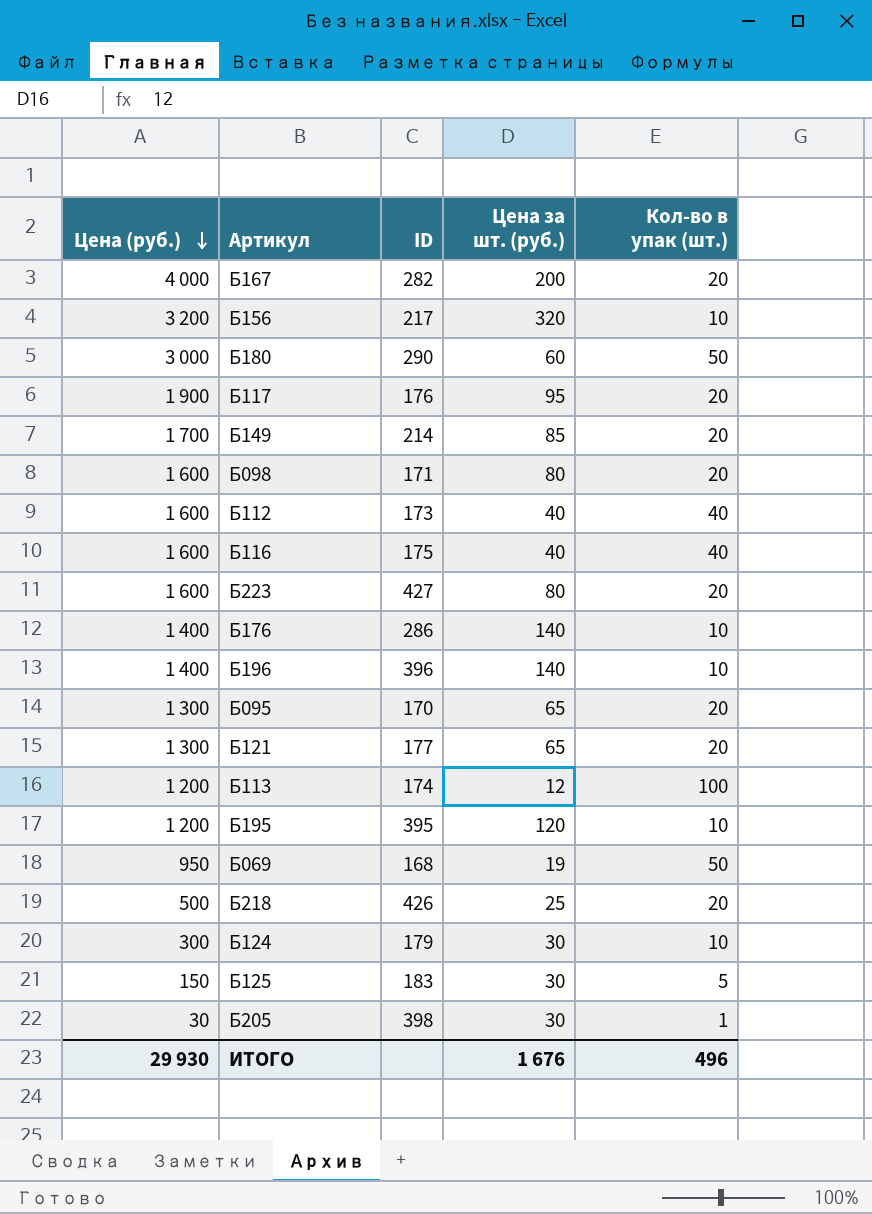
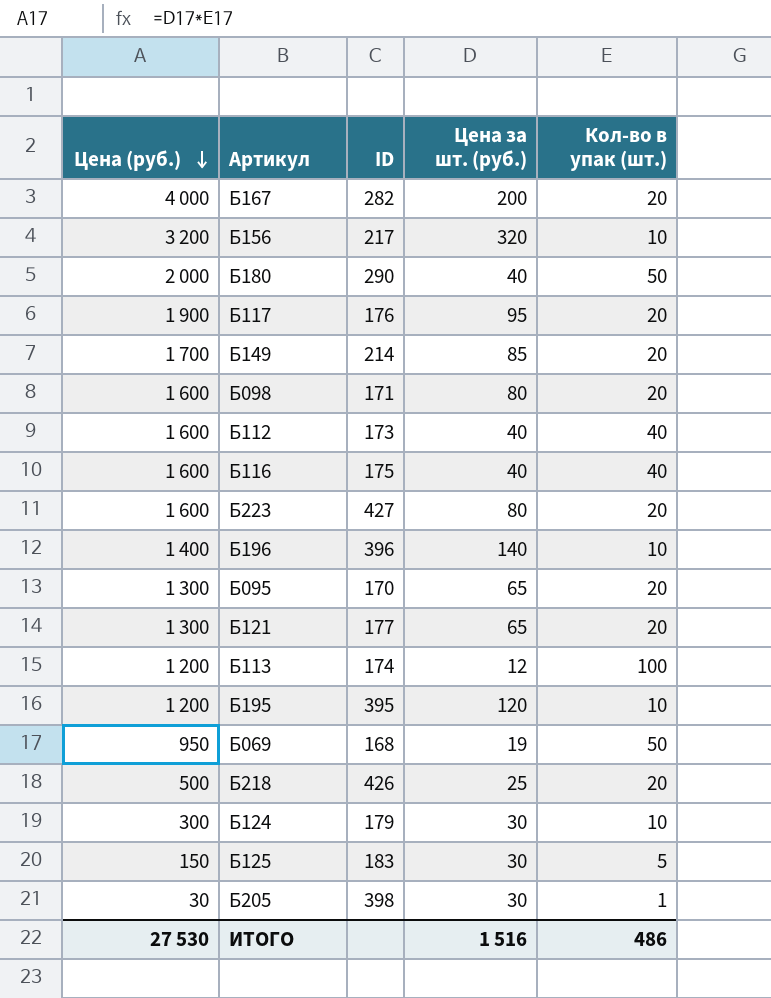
row Б176: 1 400 | 286 | 140 | 10 -> none
Б180 | Цена (руб.): 3 000 -> 2 000
Б180 | Цена за шт. (руб.): 60 -> 40
ИТОГО | Цена (руб.): 29 930 -> 27 530
ИТОГО | Цена за шт. (руб.): 1 676 -> 1 516
ИТОГО | Кол-во в упак (шт.): 496 -> 486

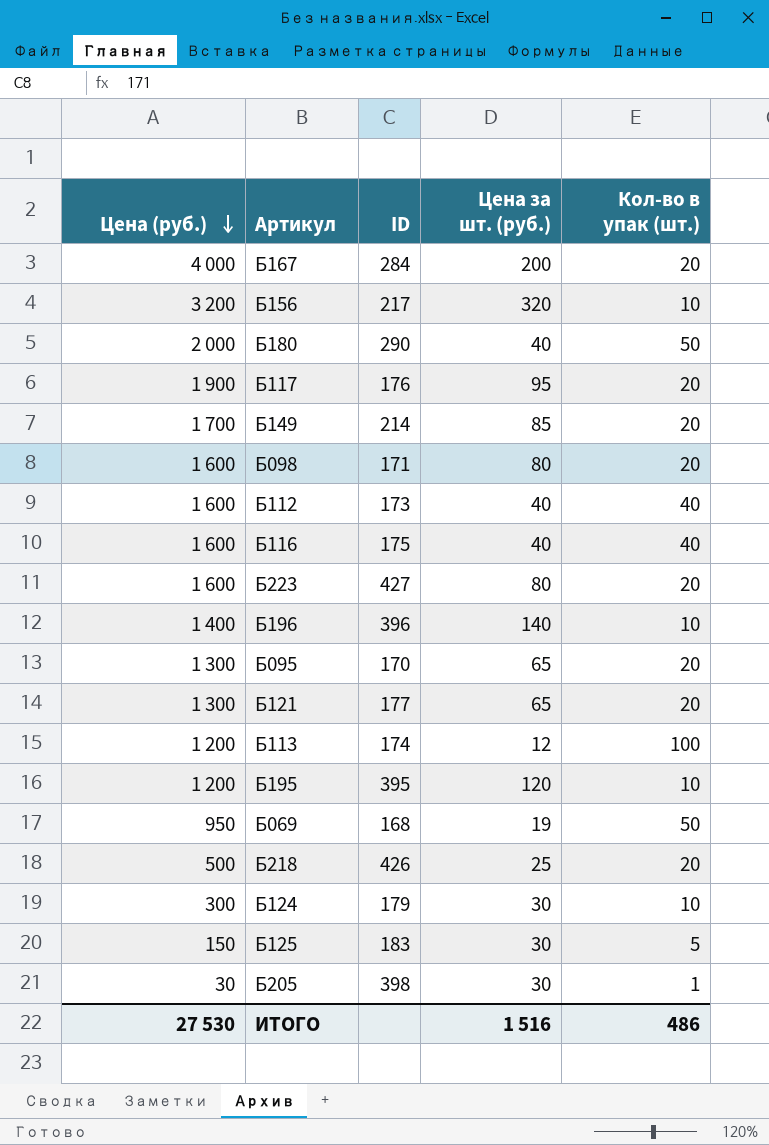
Б167 | ID: 282 -> 284

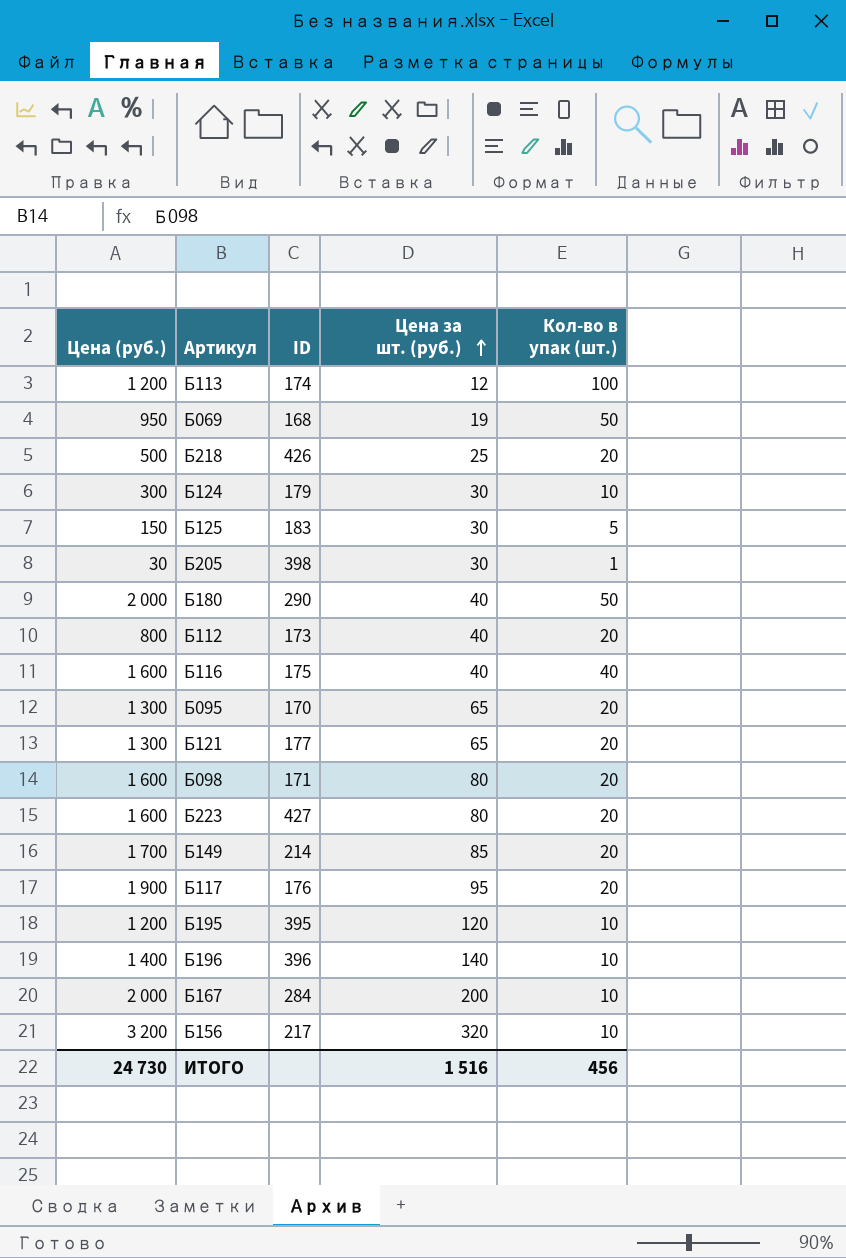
row order: Цена (руб.) descending -> Цена за шт. (руб.) ascending
Б112 | Цена (руб.): 1 600 -> 800
Б112 | Кол-во в упак (шт.): 40 -> 20
Б167 | Цена (руб.): 4 000 -> 2 000
Б167 | Кол-во в упак (шт.): 20 -> 10
ИТОГО | Цена (руб.): 27 530 -> 24 730
ИТОГО | Кол-во в упак (шт.): 486 -> 456

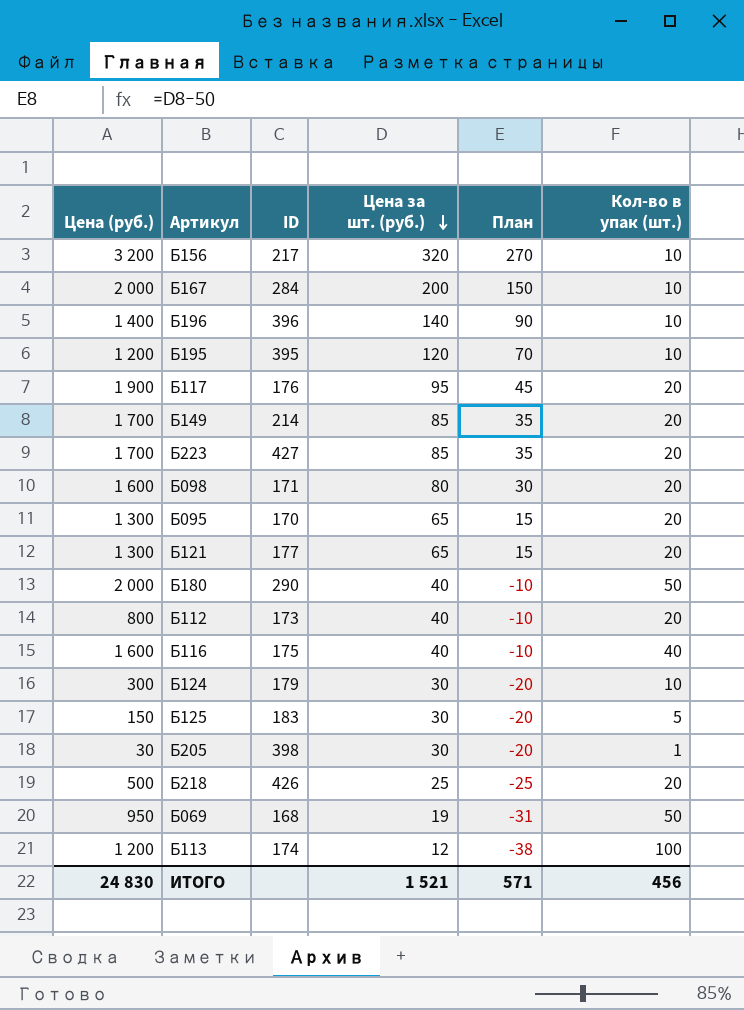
row order: Цена за шт. (руб.) ascending -> Цена за шт. (руб.) descending
column План | formula: none -> [Цена за шт. (руб.)] - 50
Б223 | Цена (руб.): 1 600 -> 1 700
Б223 | Цена за шт. (руб.): 80 -> 85
ИТОГО | Цена (руб.): 24 730 -> 24 830
ИТОГО | Цена за шт. (руб.): 1 516 -> 1 521

